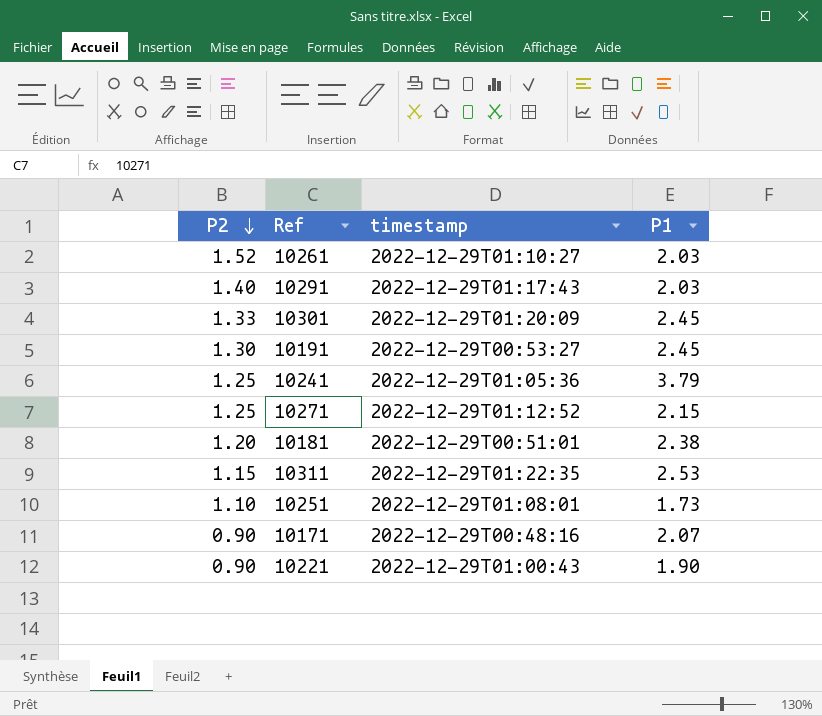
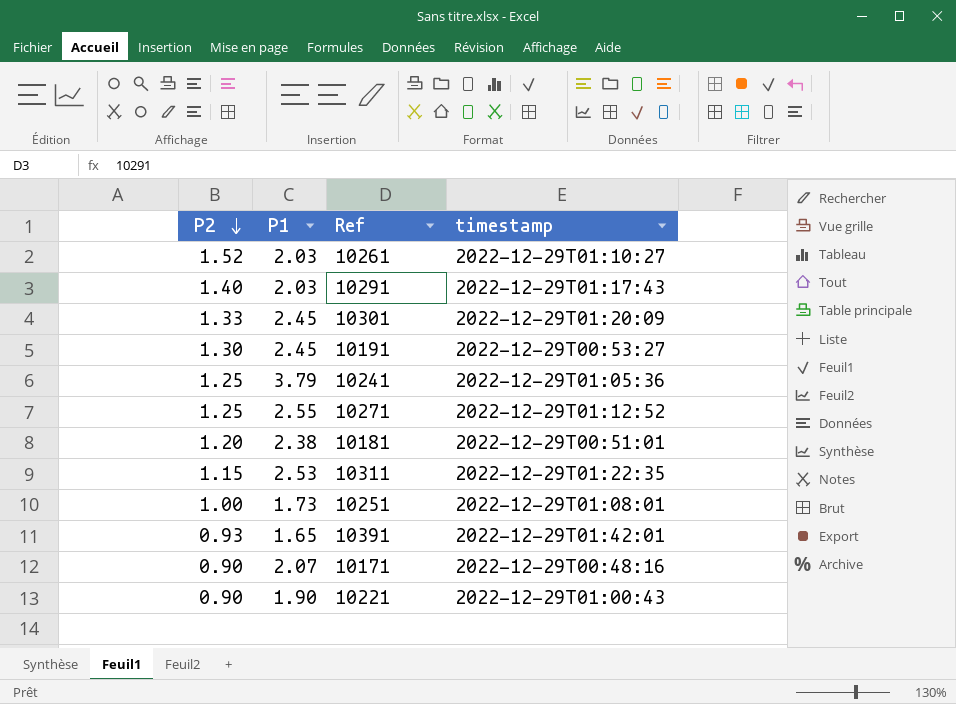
column P1 | position: 4 -> 2
10271 | P1: 2.15 -> 2.55
10251 | P2: 1.10 -> 1.00
row 10391: none -> 0.93 | 1.65 | 2022-12-29T01:42:01

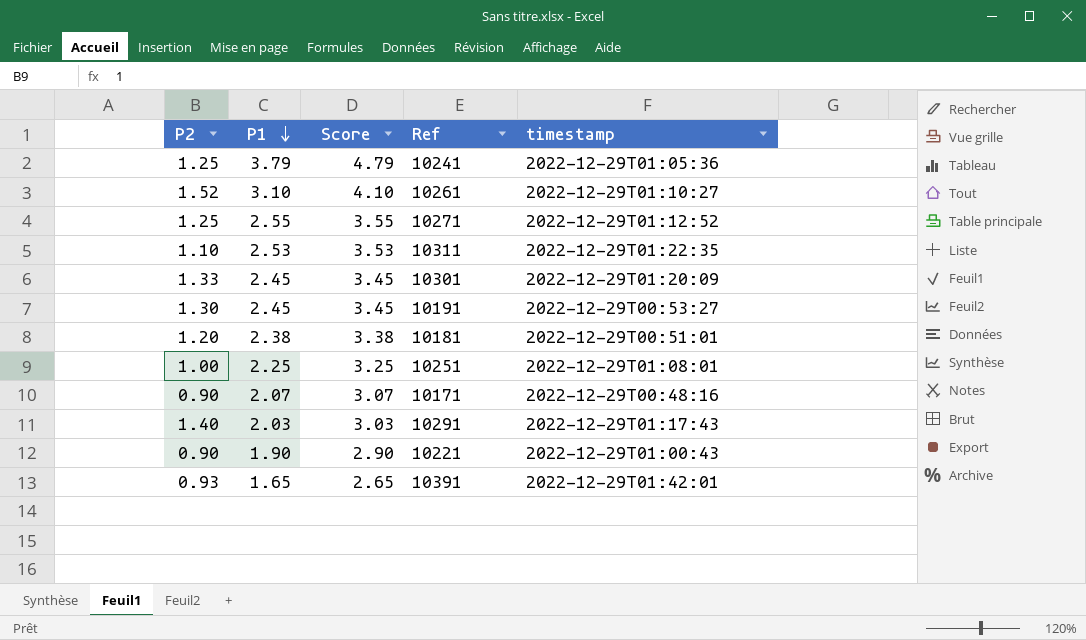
row order: P2 descending -> P1 descending
column Score | formula: none -> [P1] + 1
10261 | P1: 2.03 -> 3.10
10311 | P2: 1.15 -> 1.10
10251 | P1: 1.73 -> 2.25

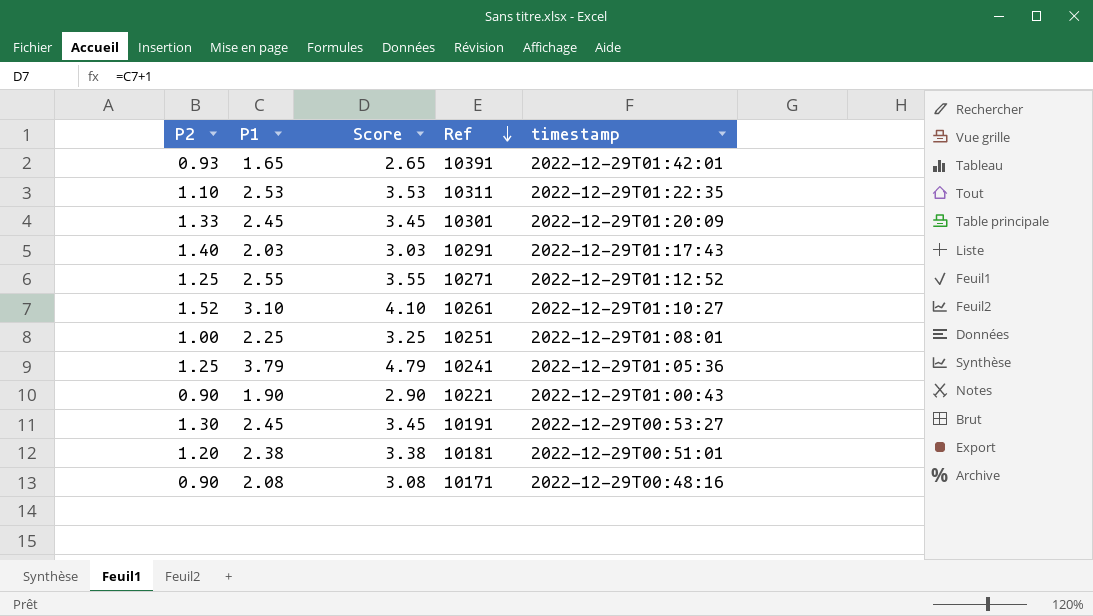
row order: P1 descending -> Ref descending
10171 | P1: 2.07 -> 2.08
10171 | Score: 3.07 -> 3.08

